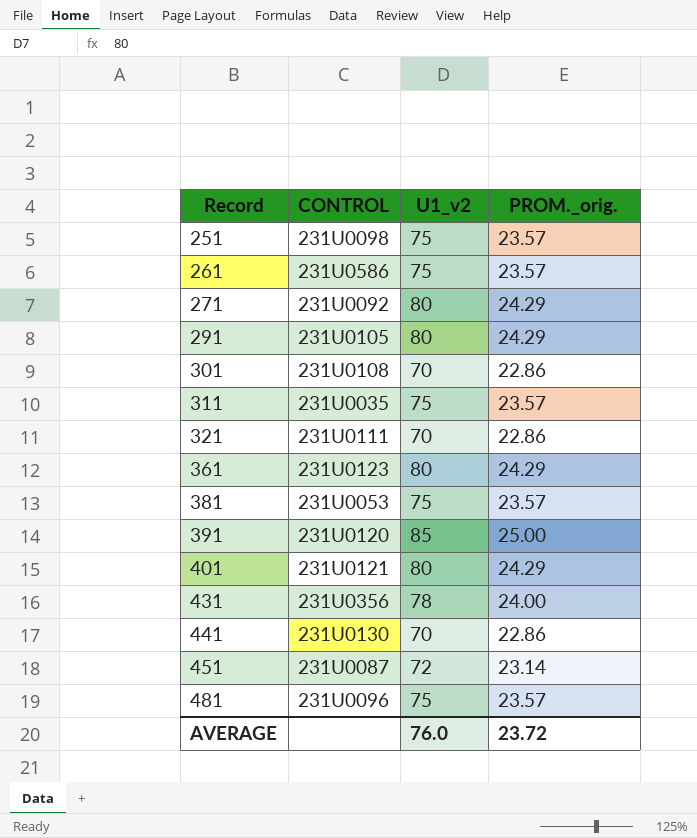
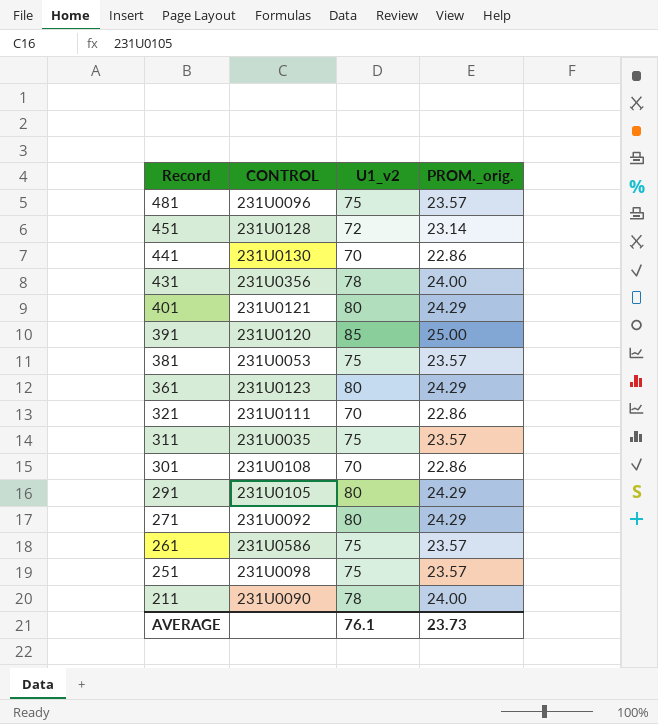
row order: Record ascending -> Record descending
451 | CONTROL: 231U0087 -> 231U0128
row 211: none -> 231U0090 | 78 | 24.00
AVERAGE | U1_v2: 76.0 -> 76.1
AVERAGE | PROM._orig.: 23.72 -> 23.73

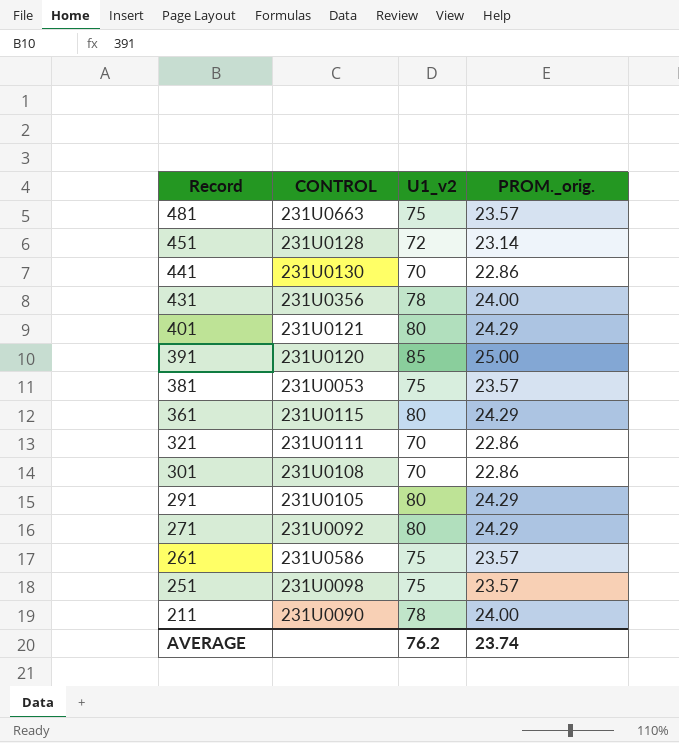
row 311: 231U0035 | 75 | 23.57 -> none
481 | CONTROL: 231U0096 -> 231U0663
361 | CONTROL: 231U0123 -> 231U0115
AVERAGE | U1_v2: 76.1 -> 76.2
AVERAGE | PROM._orig.: 23.73 -> 23.74

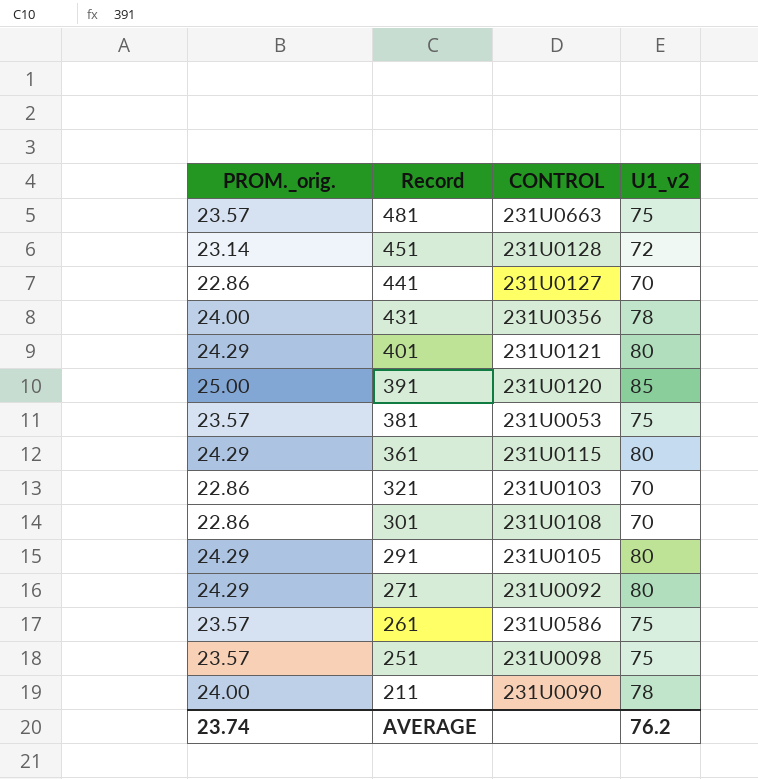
column PROM._orig. | position: 4 -> 1
441 | CONTROL: 231U0130 -> 231U0127
321 | CONTROL: 231U0111 -> 231U0103

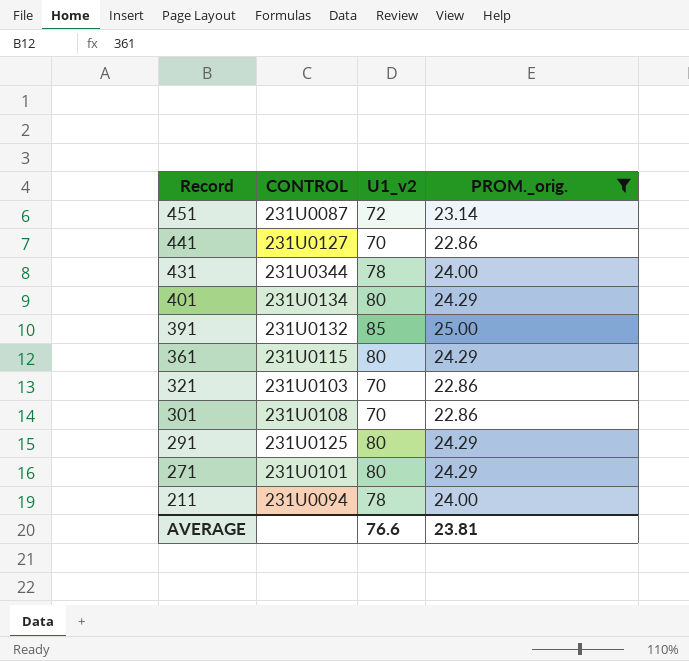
filter: none -> PROM._orig. != 23.57
column PROM._orig. | position: 1 -> 4
451 | CONTROL: 231U0128 -> 231U0087
431 | CONTROL: 231U0356 -> 231U0344
401 | CONTROL: 231U0121 -> 231U0134
391 | CONTROL: 231U0120 -> 231U0132
291 | CONTROL: 231U0105 -> 231U0125
271 | CONTROL: 231U0092 -> 231U0101
211 | CONTROL: 231U0090 -> 231U0094
AVERAGE | U1_v2: 76.2 -> 76.6
AVERAGE | PROM._orig.: 23.74 -> 23.81

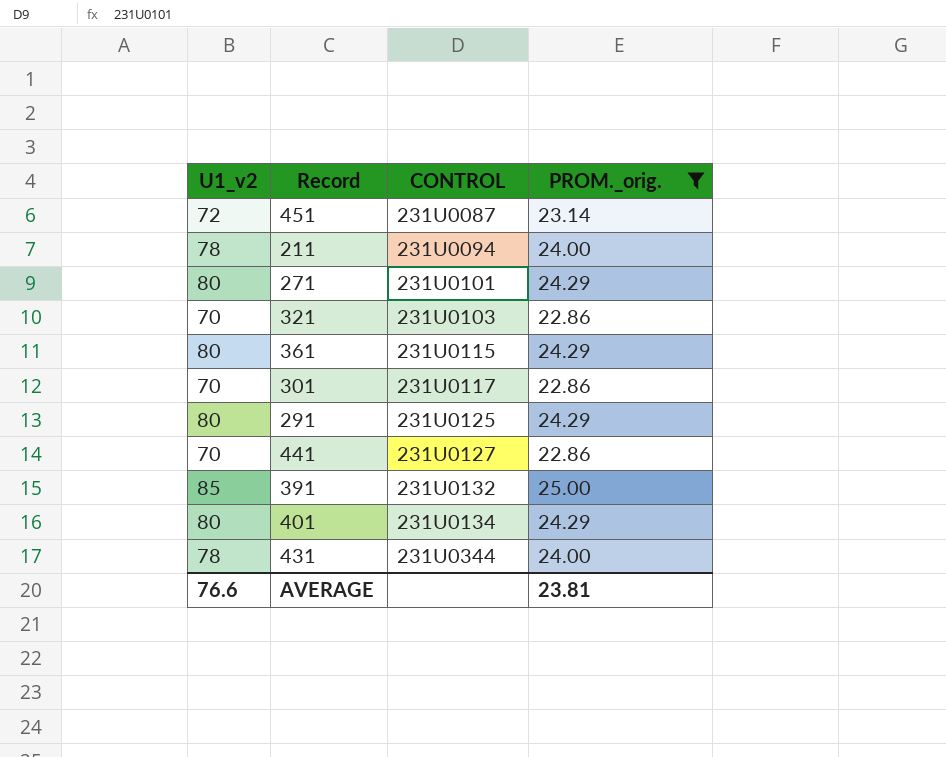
row order: Record descending -> CONTROL ascending
column U1_v2 | position: 3 -> 1
301 | CONTROL: 231U0108 -> 231U0117

